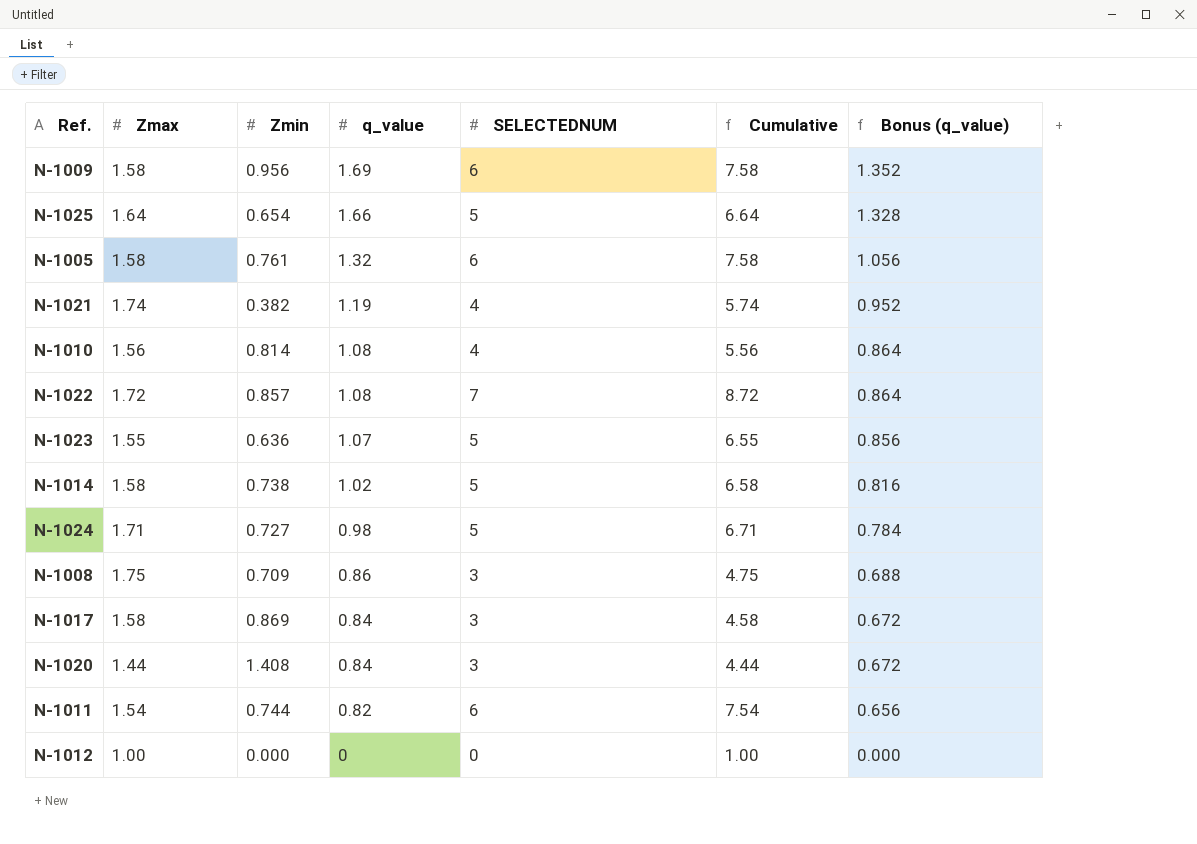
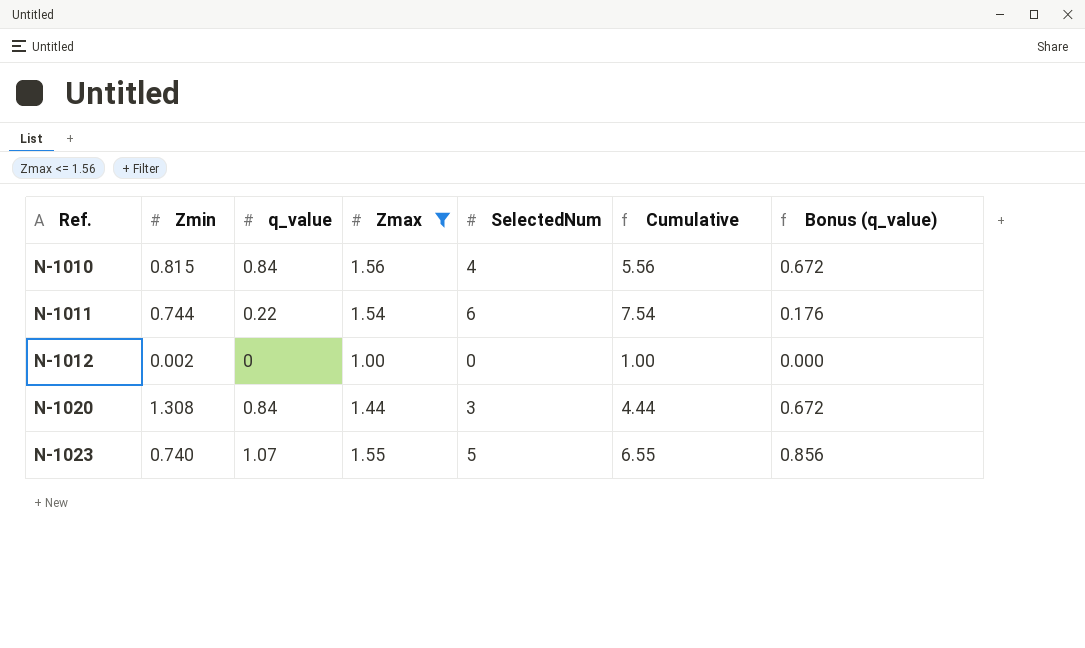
filter: none -> Zmax <= 1.56
row order: q_value descending -> Ref. ascending
column Zmax | position: 2 -> 4
column name: SELECTEDNUM -> SelectedNum
N-1010 | Zmin: 0.814 -> 0.815
N-1010 | q_value: 1.08 -> 0.84
N-1010 | Bonus (q_value): 0.864 -> 0.672
N-1011 | q_value: 0.82 -> 0.22
N-1011 | Bonus (q_value): 0.656 -> 0.176
N-1012 | Zmin: 0.000 -> 0.002
N-1020 | Zmin: 1.408 -> 1.308
N-1023 | Zmin: 0.636 -> 0.740

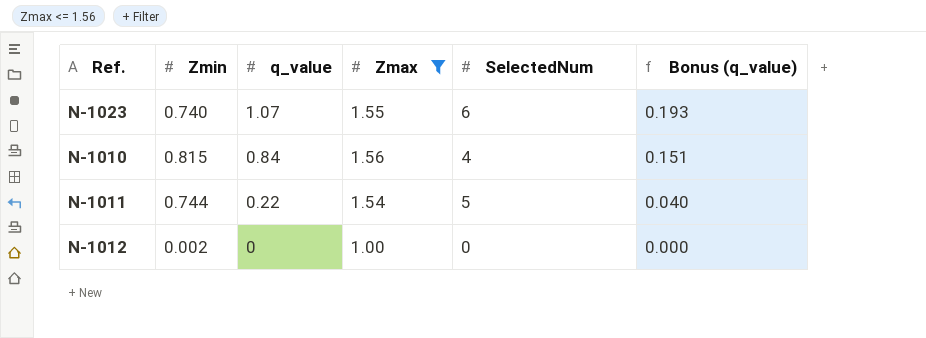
row order: Ref. ascending -> q_value descending
column Cumulative | formula: [Zmax] + [SelectedNum] -> none
column Bonus (q_value) | formula: [q_value] * 0.8 -> [q_value] * 0.18
row N-1020: 1.308 | 0.84 | 1.44 | 3 | 4.44 | 0.672 -> none
N-1023 | SelectedNum: 5 -> 6
N-1011 | SelectedNum: 6 -> 5

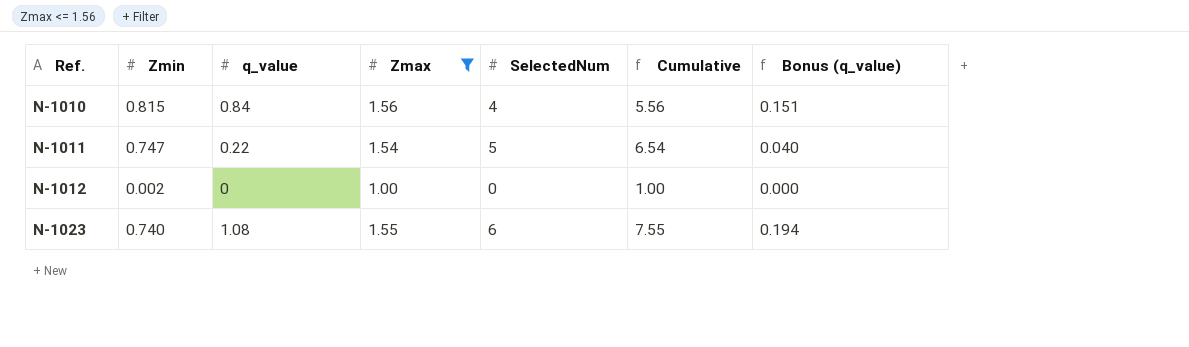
row order: q_value descending -> Ref. ascending
column Cumulative | formula: none -> [Zmax] + [SelectedNum]
N-1011 | Zmin: 0.744 -> 0.747
N-1023 | q_value: 1.07 -> 1.08
N-1023 | Bonus (q_value): 0.193 -> 0.194

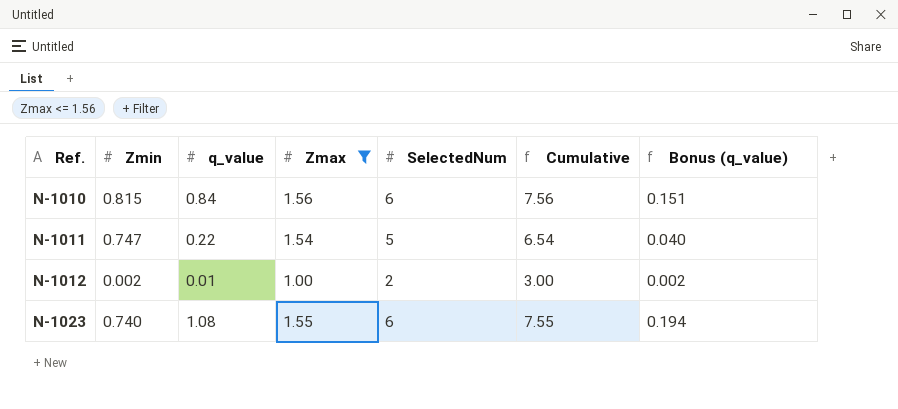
N-1010 | SelectedNum: 4 -> 6
N-1010 | Cumulative: 5.56 -> 7.56
N-1012 | q_value: 0 -> 0.01
N-1012 | SelectedNum: 0 -> 2
N-1012 | Cumulative: 1.00 -> 3.00
N-1012 | Bonus (q_value): 0.000 -> 0.002

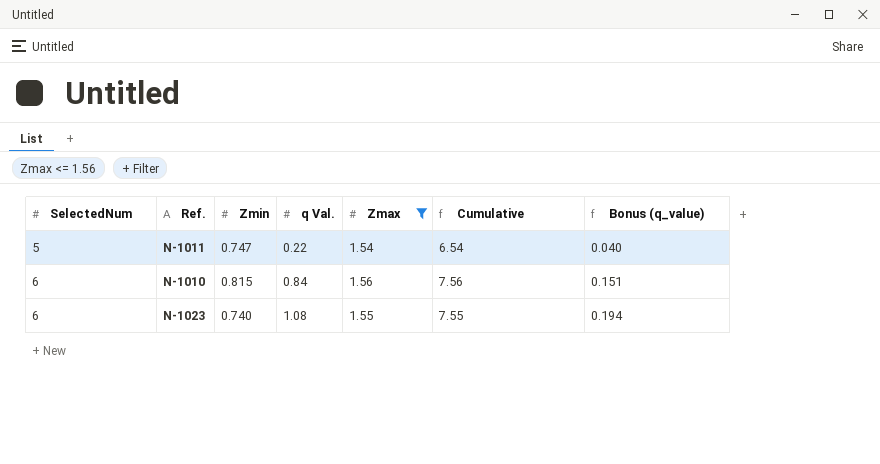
row order: Ref. ascending -> SelectedNum ascending
column SelectedNum | position: 5 -> 1
column name: q_value -> q Val.
row N-1012: 0.002 | 0.01 | 1.00 | 2 | 3.00 | 0.002 -> none

